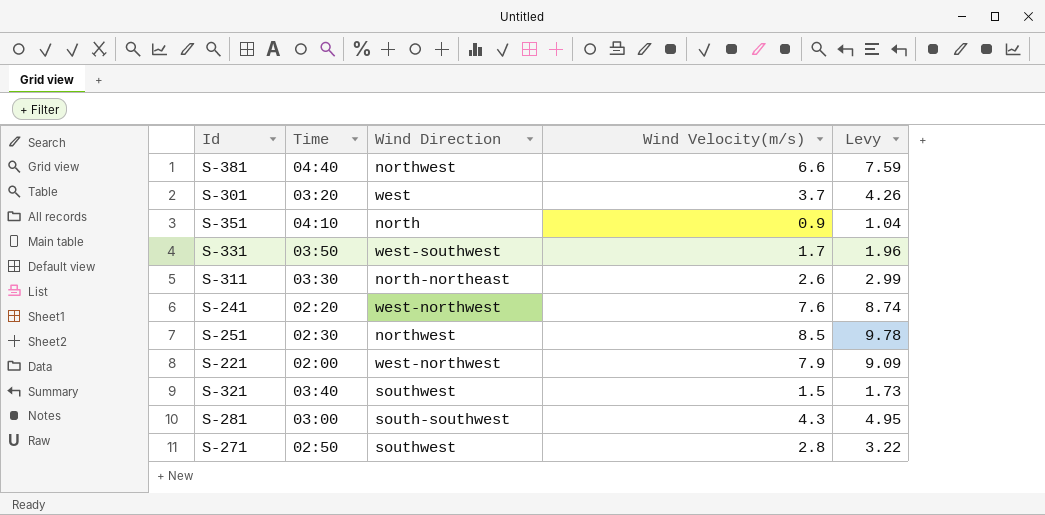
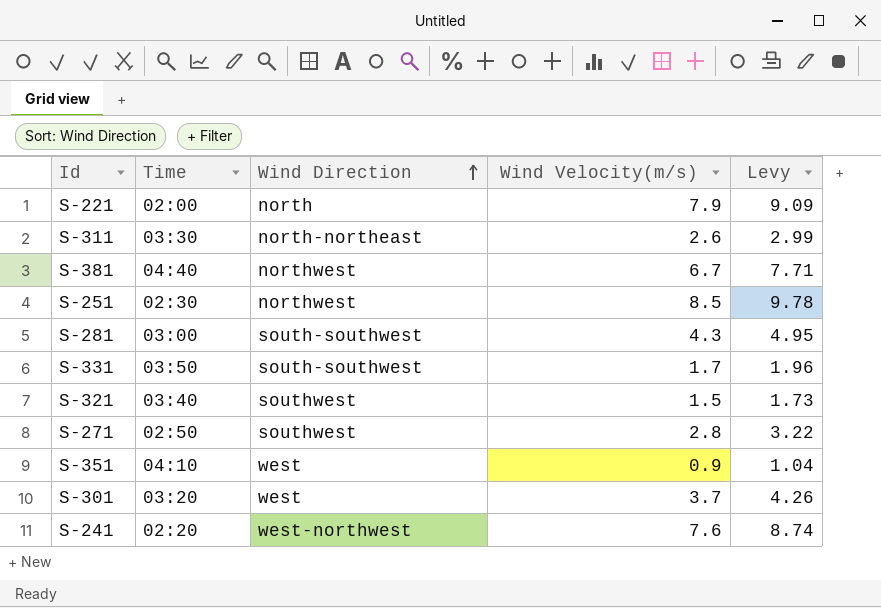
row order: none -> Wind Direction ascending
S-221 | Wind Direction: west-northwest -> north
S-381 | Wind Velocity(m/s): 6.6 -> 6.7
S-381 | Levy: 7.59 -> 7.71
S-331 | Wind Direction: west-southwest -> south-southwest
S-351 | Wind Direction: north -> west

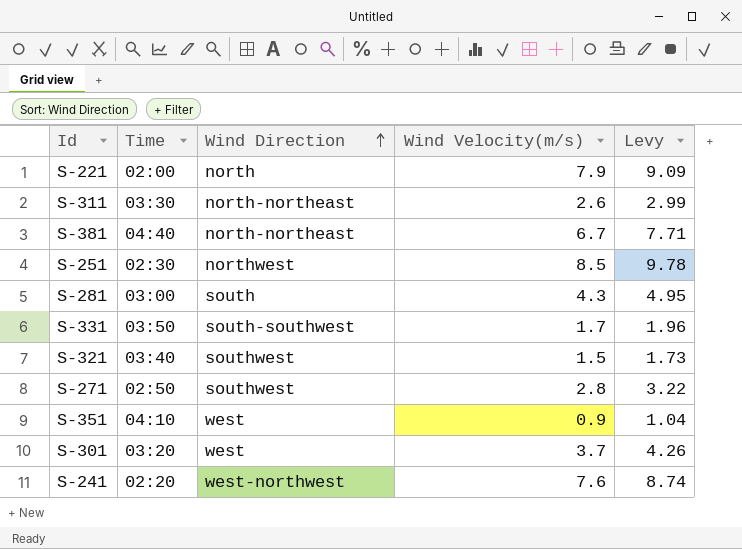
S-381 | Wind Direction: northwest -> north-northeast
S-281 | Wind Direction: south-southwest -> south

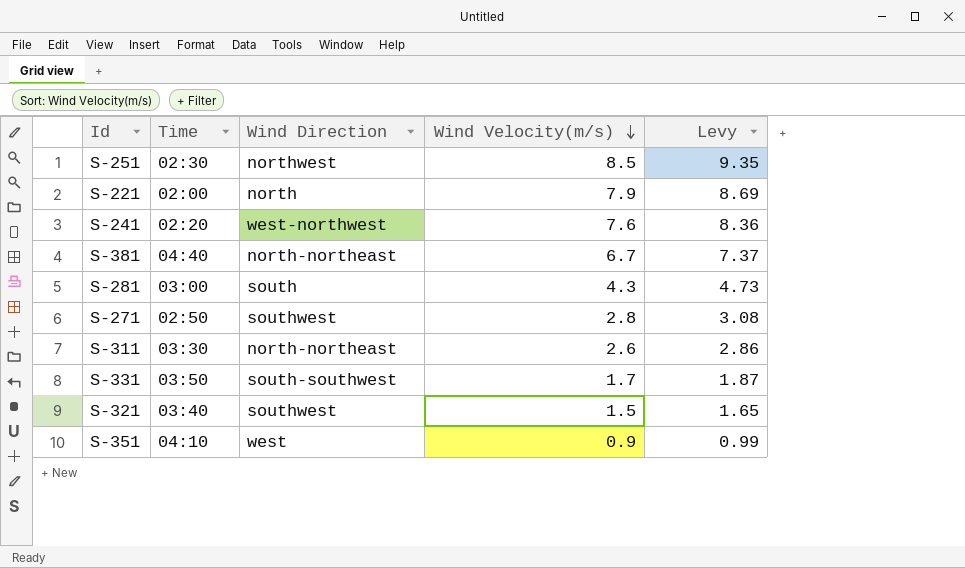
row order: Wind Direction ascending -> Wind Velocity(m/s) descending
column Levy | formula: [Wind Velocity(m/s)] * 1.15 -> [Wind Velocity(m/s)] * 1.1
row S-301: 03:20 | west | 3.7 | 4.26 -> none

